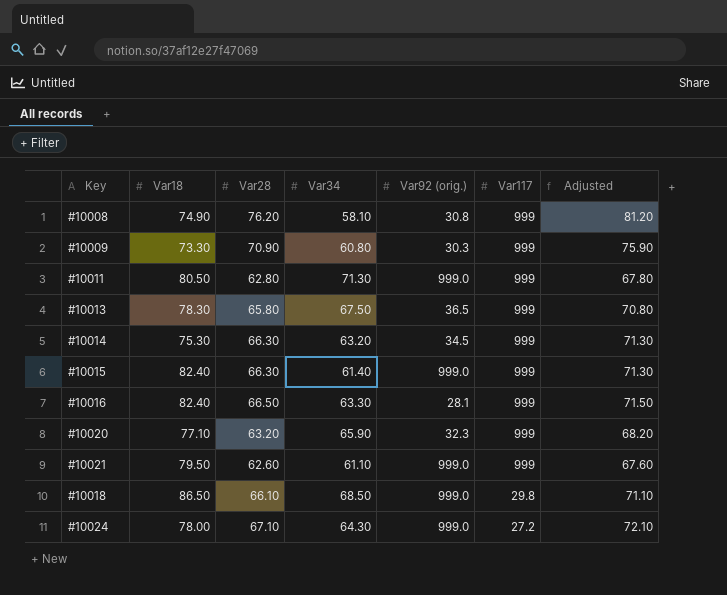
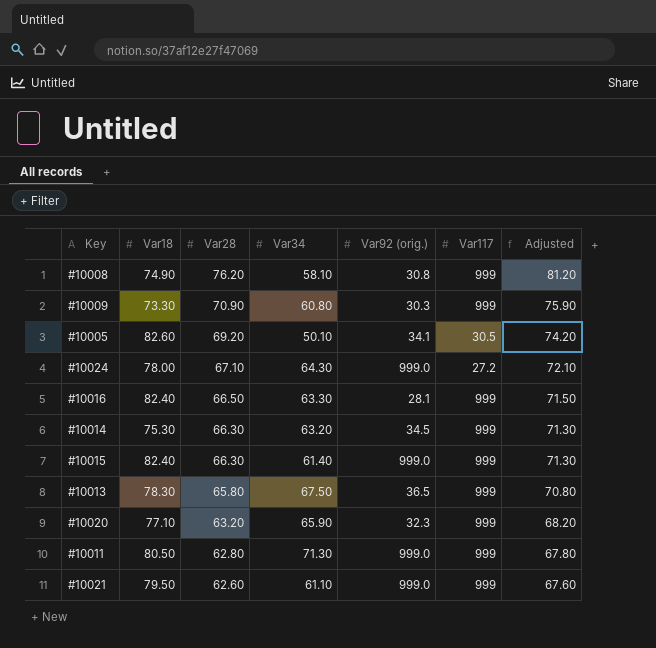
row order: Var117 descending -> Var28 descending
row #10018: 86.50 | 66.10 | 68.50 | 999.0 | 29.8 | 71.10 -> none
row #10005: none -> 82.60 | 69.20 | 50.10 | 34.1 | 30.5 | 74.20

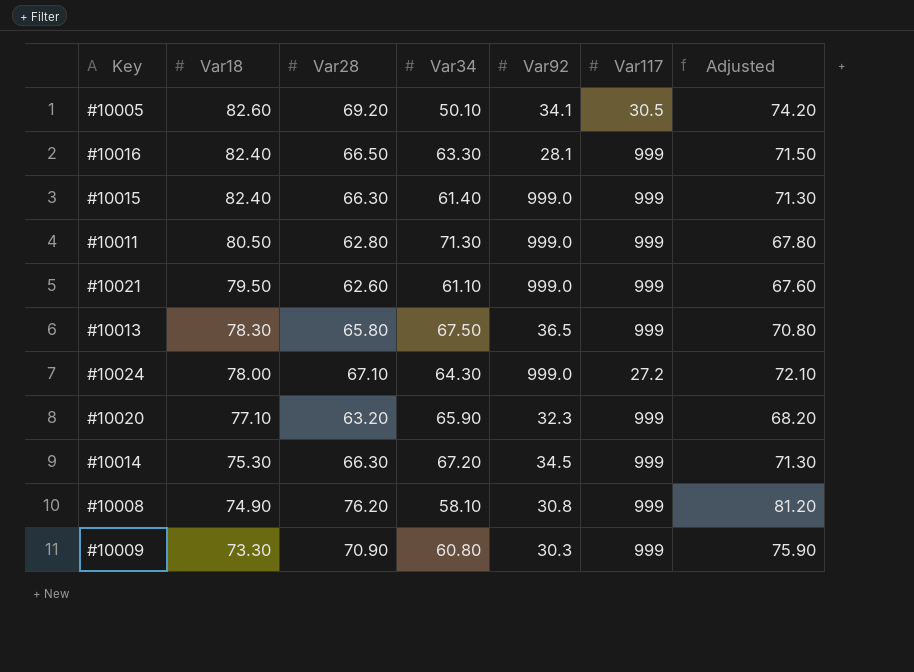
row order: Var28 descending -> Var18 descending
column name: Var92 (orig.) -> Var92
#10014 | Var34: 63.20 -> 67.20

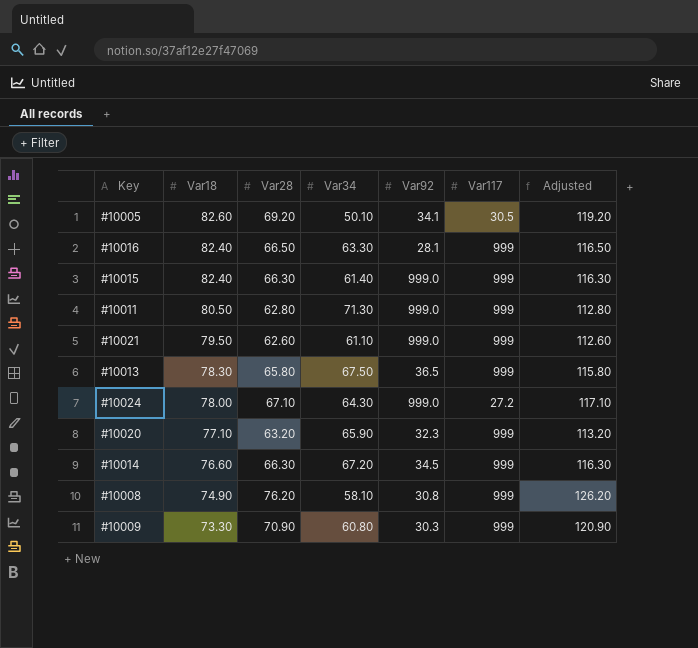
column Adjusted | formula: [Var28] + 5 -> [Var28] + 50
#10014 | Var18: 75.30 -> 76.60

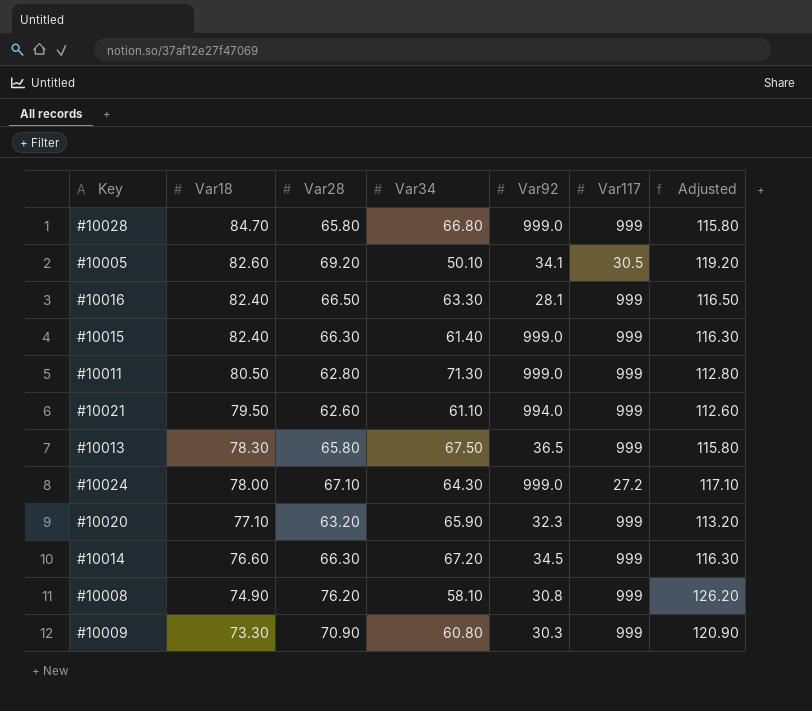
row #10028: none -> 84.70 | 65.80 | 66.80 | 999.0 | 999 | 115.80
#10021 | Var92: 999.0 -> 994.0

